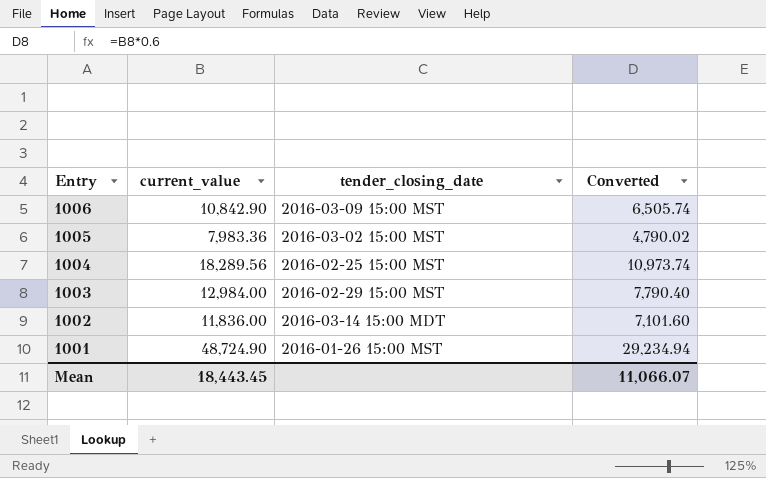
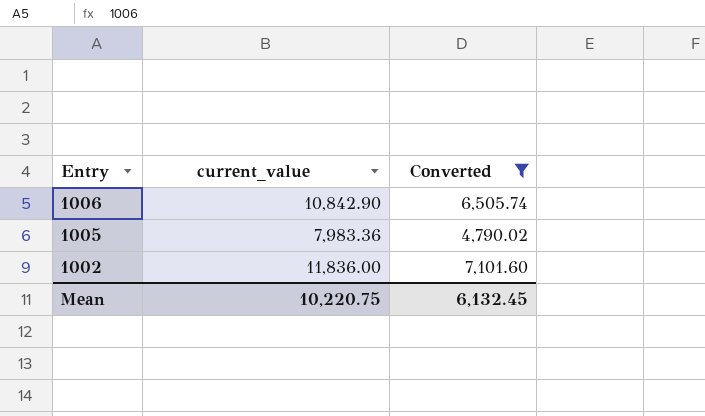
filter: none -> Converted <= 7,101.60
column tender_closing_date | position: 3 -> none
Mean | current_value: 18,443.45 -> 10,220.75
Mean | Converted: 11,066.07 -> 6,132.45

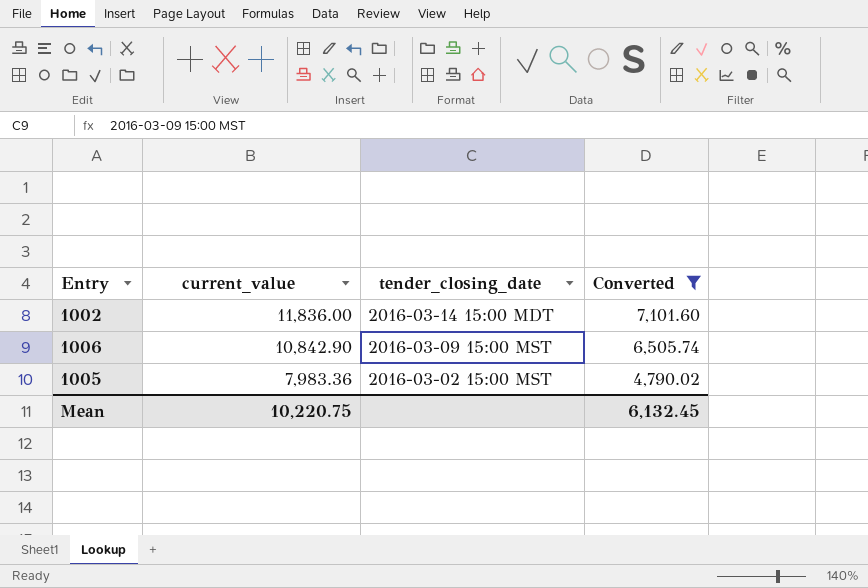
row order: Entry descending -> current_value descending
column tender_closing_date | position: none -> 3

